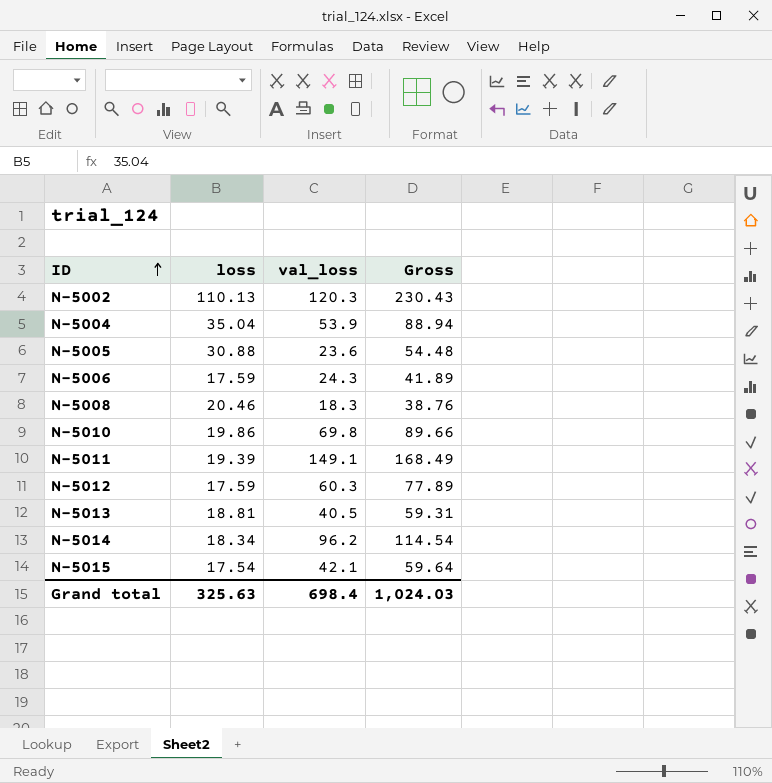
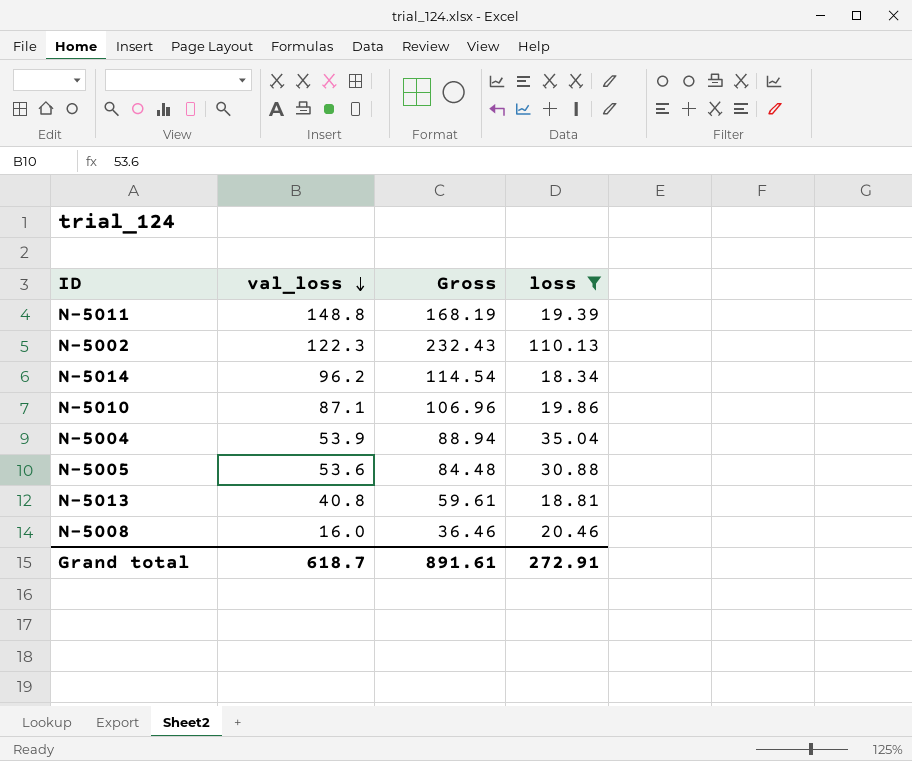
filter: none -> loss >= 18.34
row order: ID ascending -> val_loss descending
column loss | position: 2 -> 4
N-5011 | val_loss: 149.1 -> 148.8
N-5011 | Gross: 168.49 -> 168.19
N-5002 | val_loss: 120.3 -> 122.3
N-5002 | Gross: 230.43 -> 232.43
N-5010 | val_loss: 69.8 -> 87.1
N-5010 | Gross: 89.66 -> 106.96
N-5005 | val_loss: 23.6 -> 53.6
N-5005 | Gross: 54.48 -> 84.48
N-5013 | val_loss: 40.5 -> 40.8
N-5013 | Gross: 59.31 -> 59.61
N-5008 | val_loss: 18.3 -> 16.0
N-5008 | Gross: 38.76 -> 36.46
Grand total | val_loss: 698.4 -> 618.7
Grand total | Gross: 1,024.03 -> 891.61
Grand total | loss: 325.63 -> 272.91

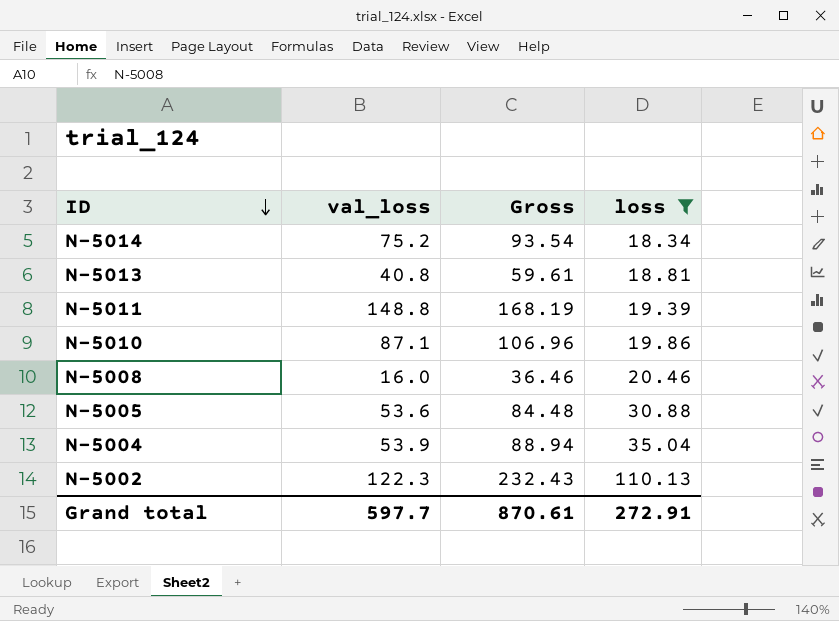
row order: val_loss descending -> ID descending
N-5014 | val_loss: 96.2 -> 75.2
N-5014 | Gross: 114.54 -> 93.54
Grand total | val_loss: 618.7 -> 597.7
Grand total | Gross: 891.61 -> 870.61

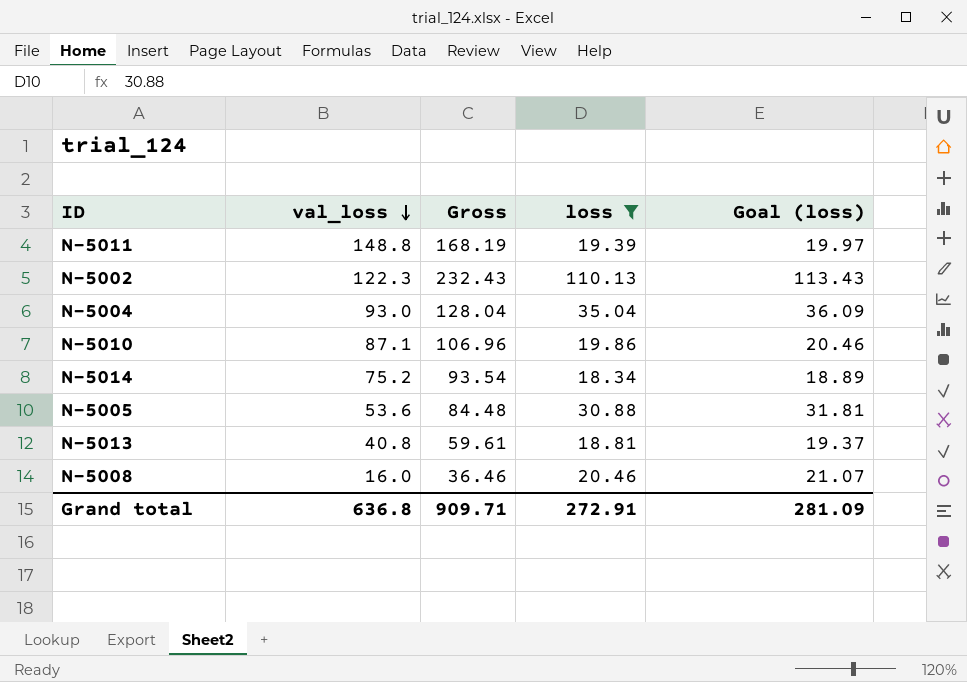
row order: ID descending -> val_loss descending
column Goal (loss) | formula: none -> [loss] * 1.03
N-5004 | val_loss: 53.9 -> 93.0
N-5004 | Gross: 88.94 -> 128.04
Grand total | val_loss: 597.7 -> 636.8
Grand total | Gross: 870.61 -> 909.71

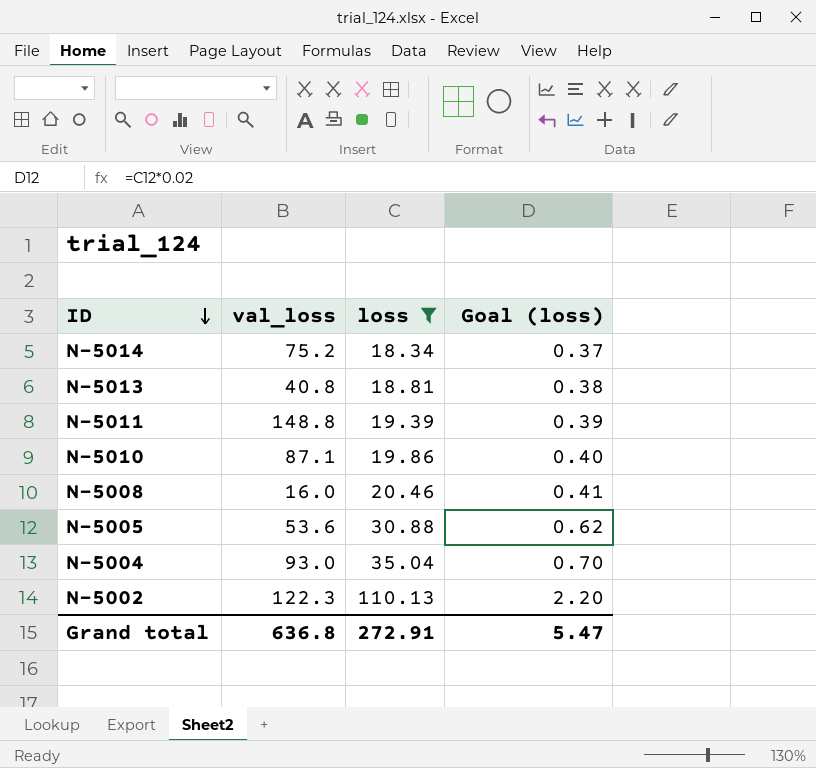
row order: val_loss descending -> ID descending
column Gross | formula: [val_loss] + [loss] -> none
column Goal (loss) | formula: [loss] * 1.03 -> [loss] * 0.02
Grand total | Goal (loss): 281.09 -> 5.47

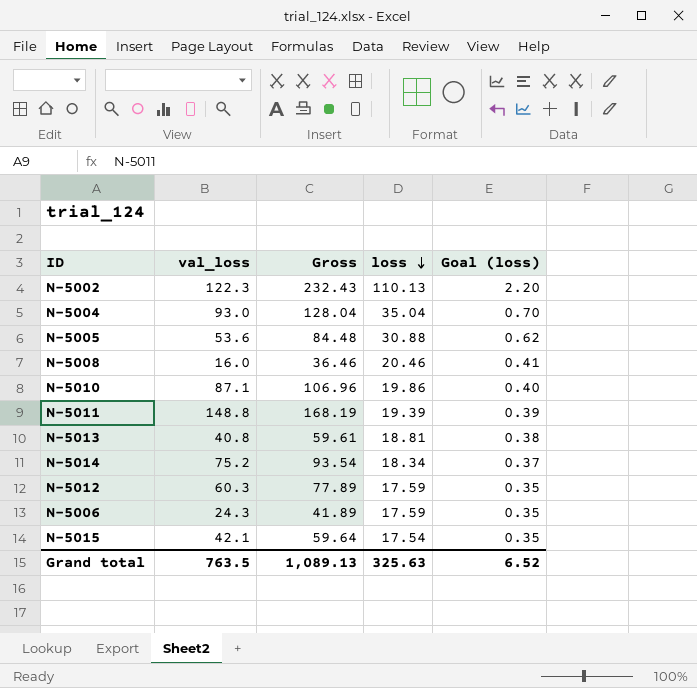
filter: loss >= 18.34 -> none
row order: ID descending -> loss descending
column Gross | formula: none -> [val_loss] + [loss]
Grand total | val_loss: 636.8 -> 763.5
Grand total | loss: 272.91 -> 325.63
Grand total | Goal (loss): 5.47 -> 6.52

